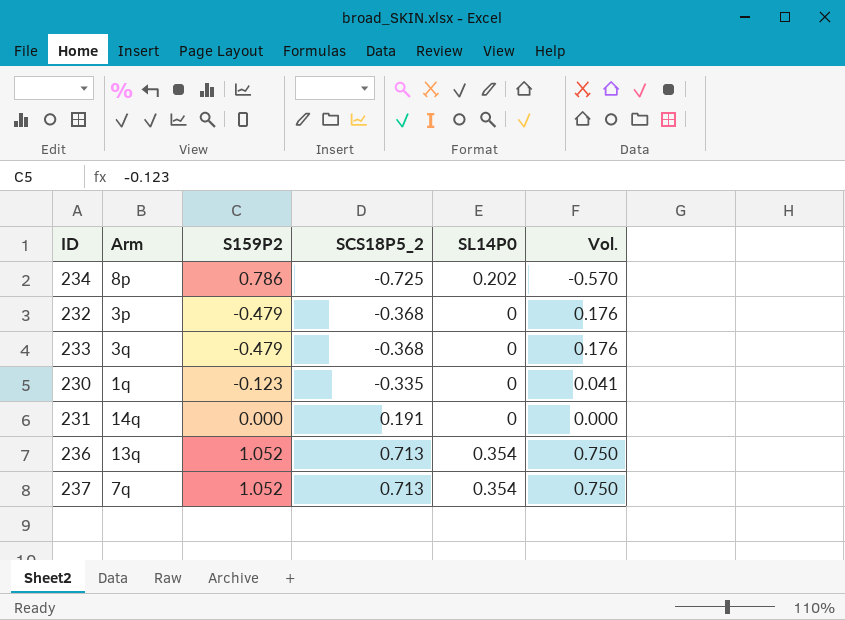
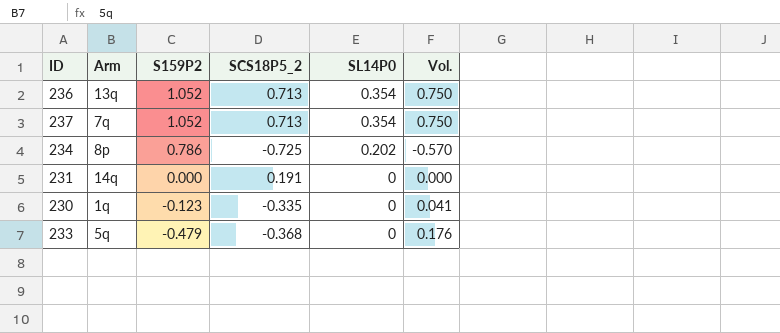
row order: SCS18P5_2 ascending -> S159P2 descending
row 232: 3p | -0.479 | -0.368 | 0 | 0.176 -> none
233 | Arm: 3q -> 5q

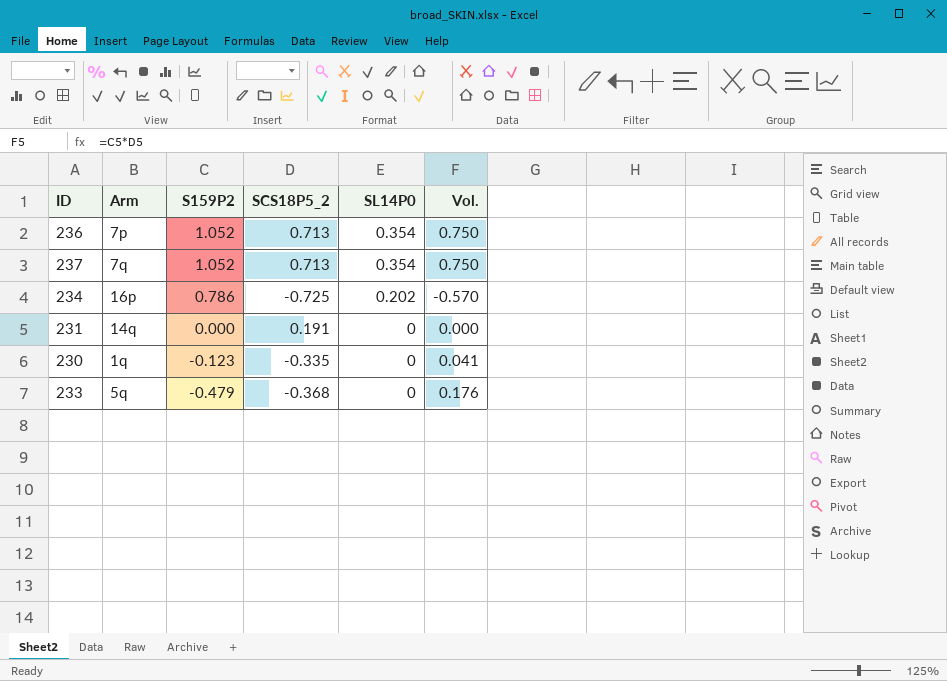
236 | Arm: 13q -> 7p
234 | Arm: 8p -> 16p

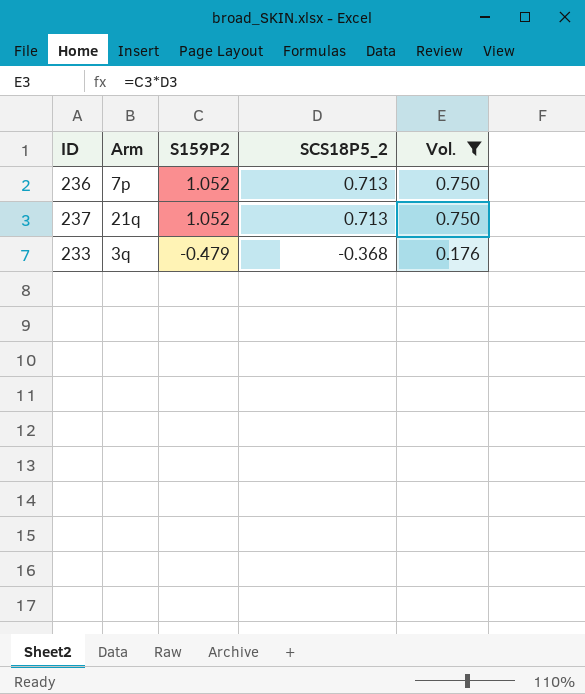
filter: none -> Vol. >= 0.176
column SL14P0 | position: 5 -> none
237 | Arm: 7q -> 21q
233 | Arm: 5q -> 3q

